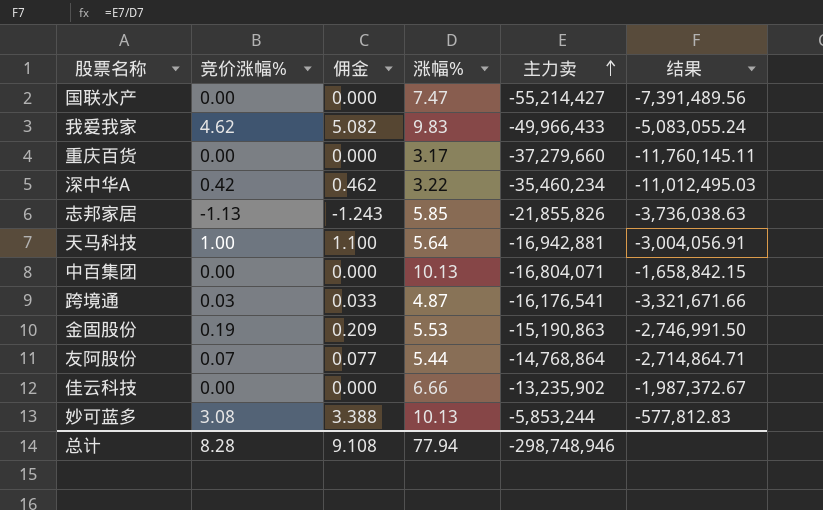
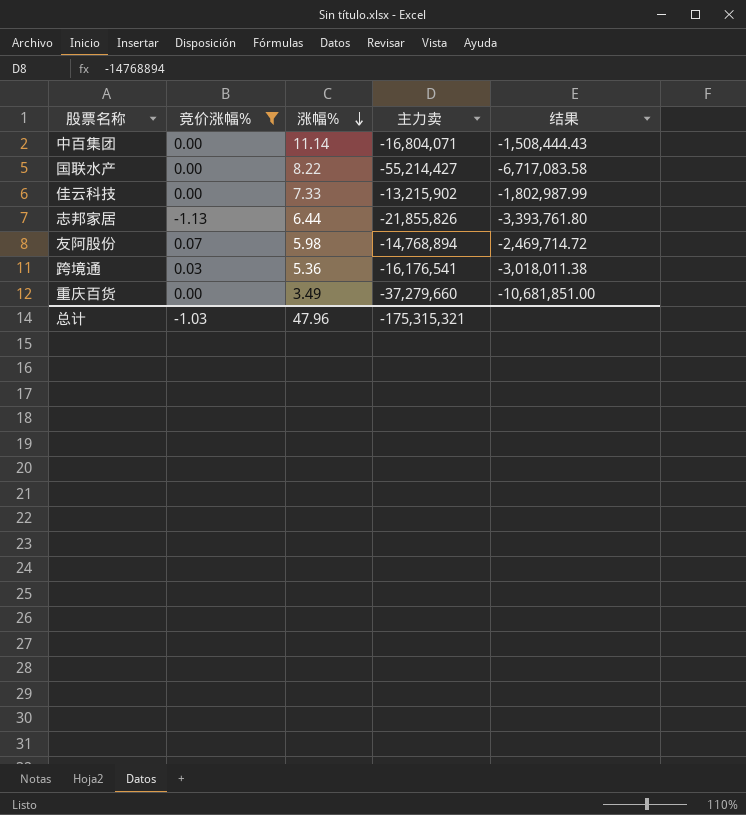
filter: none -> 竞价涨幅% <= 0.07
row order: 主力卖 ascending -> 涨幅% descending
column 佣金 | formula: [竞价涨幅%] * 1.1 -> none
中百集团 | 涨幅%: 10.13 -> 11.14
中百集团 | 结果: -1,658,842.15 -> -1,508,444.43
国联水产 | 涨幅%: 7.47 -> 8.22
国联水产 | 结果: -7,391,489.56 -> -6,717,083.58
佳云科技 | 涨幅%: 6.66 -> 7.33
佳云科技 | 主力卖: -13,235,902 -> -13,215,902
佳云科技 | 结果: -1,987,372.67 -> -1,802,987.99
志邦家居 | 涨幅%: 5.85 -> 6.44
志邦家居 | 结果: -3,736,038.63 -> -3,393,761.80
友阿股份 | 涨幅%: 5.44 -> 5.98
友阿股份 | 主力卖: -14,768,864 -> -14,768,894
友阿股份 | 结果: -2,714,864.71 -> -2,469,714.72
跨境通 | 涨幅%: 4.87 -> 5.36
跨境通 | 结果: -3,321,671.66 -> -3,018,011.38
重庆百货 | 涨幅%: 3.17 -> 3.49
重庆百货 | 结果: -11,760,145.11 -> -10,681,851.00
总计 | 竞价涨幅%: 8.28 -> -1.03
总计 | 涨幅%: 77.94 -> 47.96
总计 | 主力卖: -298,748,946 -> -175,315,321

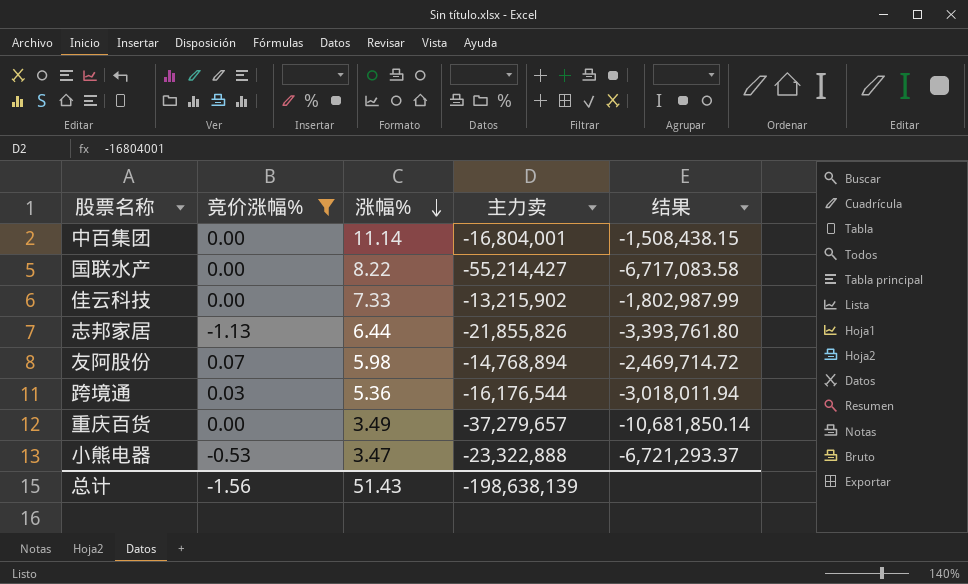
中百集团 | 主力卖: -16,804,071 -> -16,804,001
中百集团 | 结果: -1,508,444.43 -> -1,508,438.15
跨境通 | 主力卖: -16,176,541 -> -16,176,544
跨境通 | 结果: -3,018,011.38 -> -3,018,011.94
重庆百货 | 主力卖: -37,279,660 -> -37,279,657
重庆百货 | 结果: -10,681,851.00 -> -10,681,850.14
row 小熊电器: none -> -0.53 | 3.47 | -23,322,888 | -6,721,293.37
总计 | 竞价涨幅%: -1.03 -> -1.56
总计 | 涨幅%: 47.96 -> 51.43
总计 | 主力卖: -175,315,321 -> -198,638,139

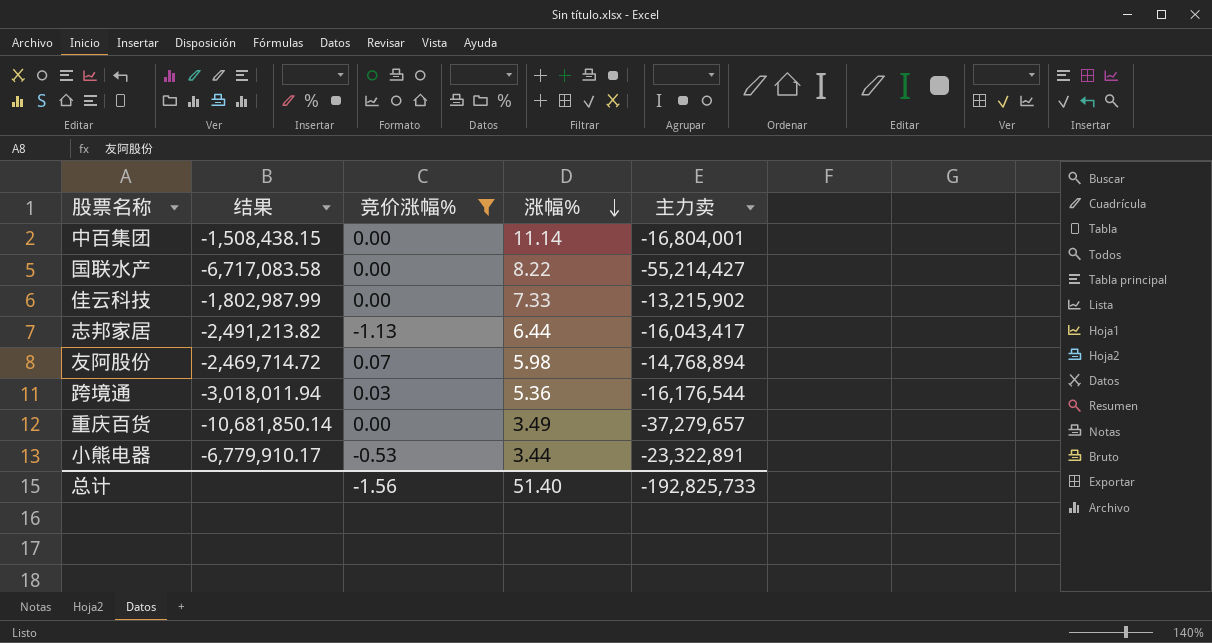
column 结果 | position: 5 -> 2
志邦家居 | 结果: -3,393,761.80 -> -2,491,213.82
志邦家居 | 主力卖: -21,855,826 -> -16,043,417
小熊电器 | 结果: -6,721,293.37 -> -6,779,910.17
小熊电器 | 涨幅%: 3.47 -> 3.44
小熊电器 | 主力卖: -23,322,888 -> -23,322,891
总计 | 涨幅%: 51.43 -> 51.40
总计 | 主力卖: -198,638,139 -> -192,825,733

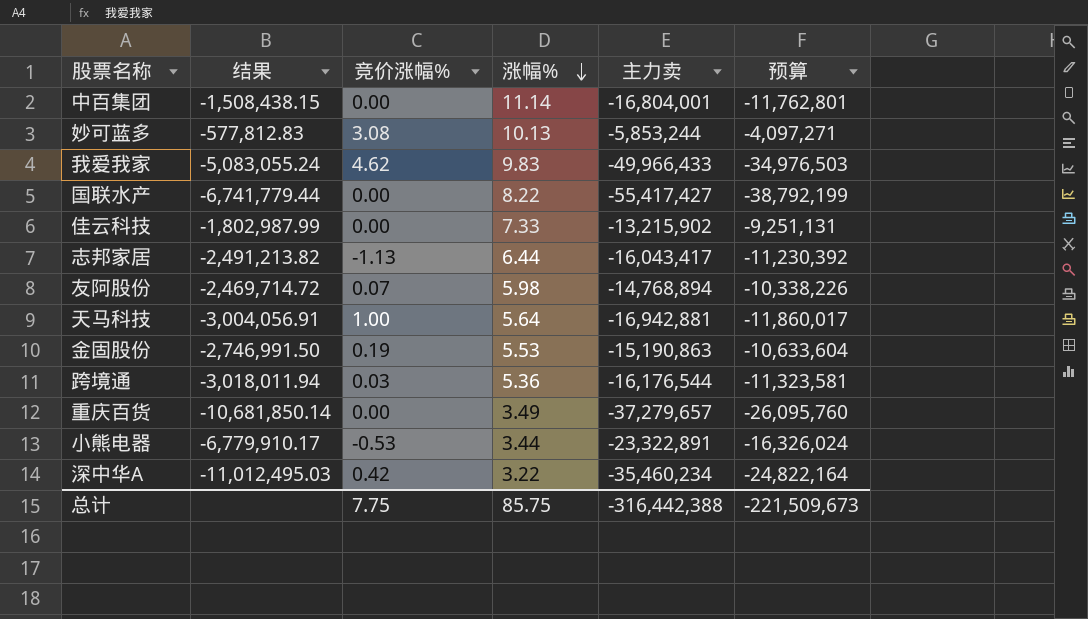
filter: 竞价涨幅% <= 0.07 -> none
column 预算 | formula: none -> [主力卖] * 0.7
国联水产 | 结果: -6,717,083.58 -> -6,741,779.44
国联水产 | 主力卖: -55,214,427 -> -55,417,427
总计 | 竞价涨幅%: -1.56 -> 7.75
总计 | 涨幅%: 51.40 -> 85.75
总计 | 主力卖: -192,825,733 -> -316,442,388

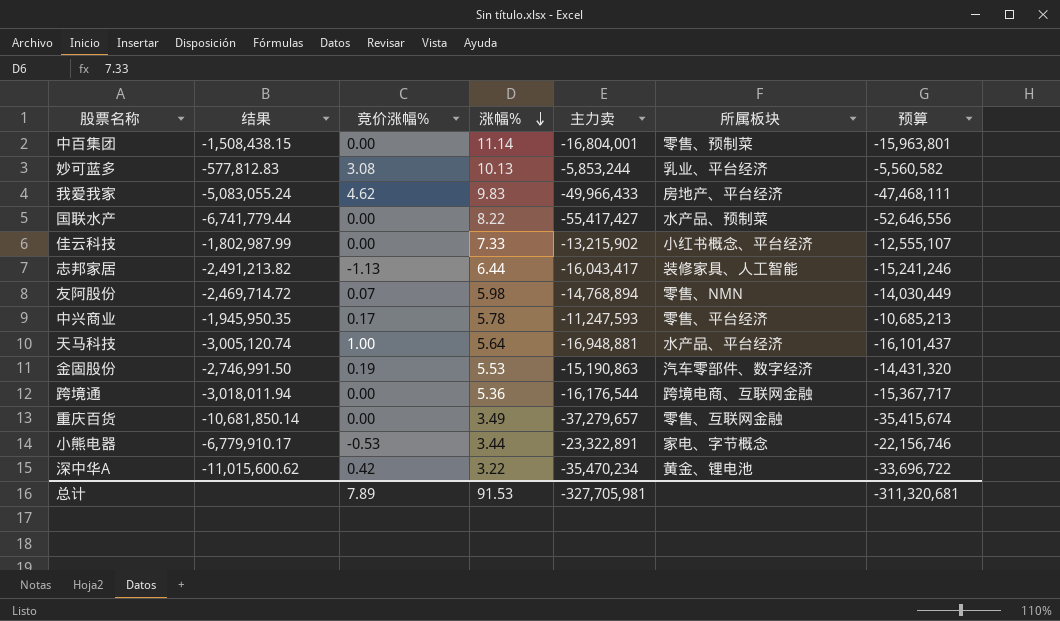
column 所属板块 | position: none -> 6
column 预算 | formula: [主力卖] * 0.7 -> [主力卖] * 0.95
row 中兴商业: none -> -1,945,950.35 | 0.17 | 5.78 | -11,247,593 | 零售、平台经济 | -10,685,213
天马科技 | 结果: -3,004,056.91 -> -3,005,120.74
天马科技 | 主力卖: -16,942,881 -> -16,948,881
跨境通 | 竞价涨幅%: 0.03 -> 0.00
深中华A | 结果: -11,012,495.03 -> -11,015,600.62
深中华A | 主力卖: -35,460,234 -> -35,470,234
总计 | 竞价涨幅%: 7.75 -> 7.89
总计 | 涨幅%: 85.75 -> 91.53
总计 | 主力卖: -316,442,388 -> -327,705,981
总计 | 预算: -221,509,673 -> -311,320,681

